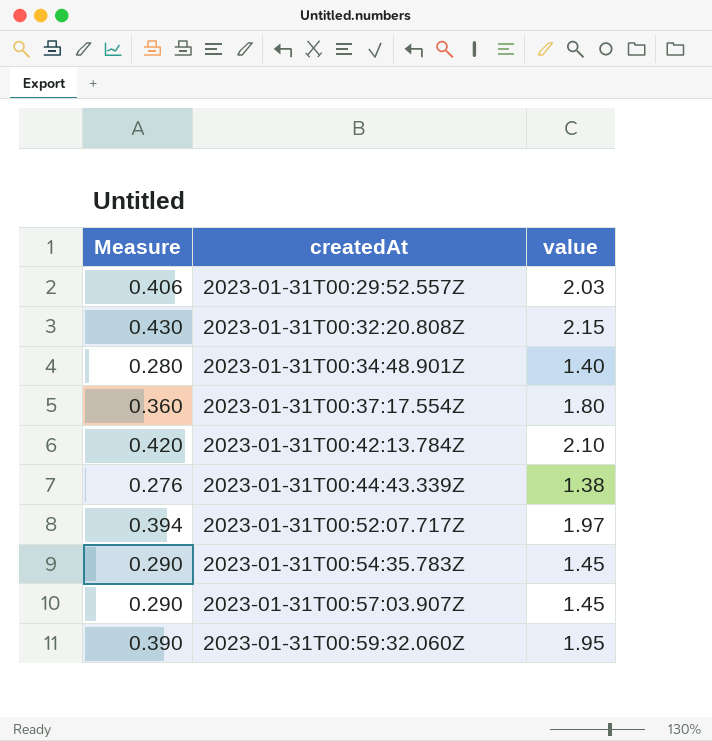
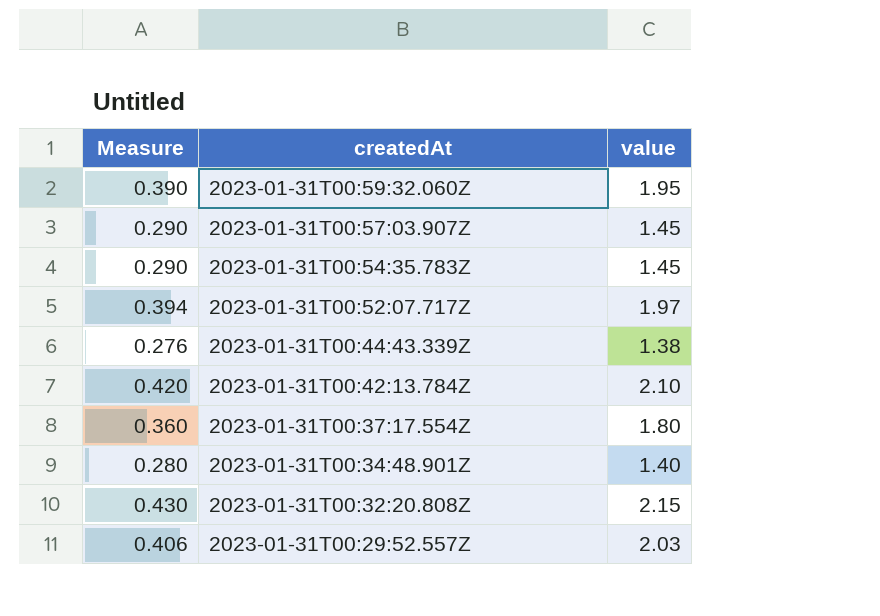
row order: createdAt ascending -> createdAt descending

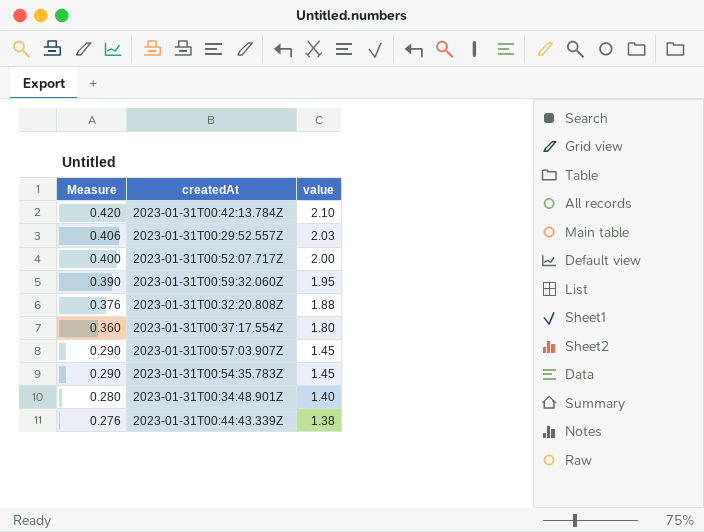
row order: createdAt descending -> Measure descending
2023-01-31T00:52:07.717Z | Measure: 0.394 -> 0.400
2023-01-31T00:52:07.717Z | value: 1.97 -> 2.00
2023-01-31T00:32:20.808Z | Measure: 0.430 -> 0.376
2023-01-31T00:32:20.808Z | value: 2.15 -> 1.88

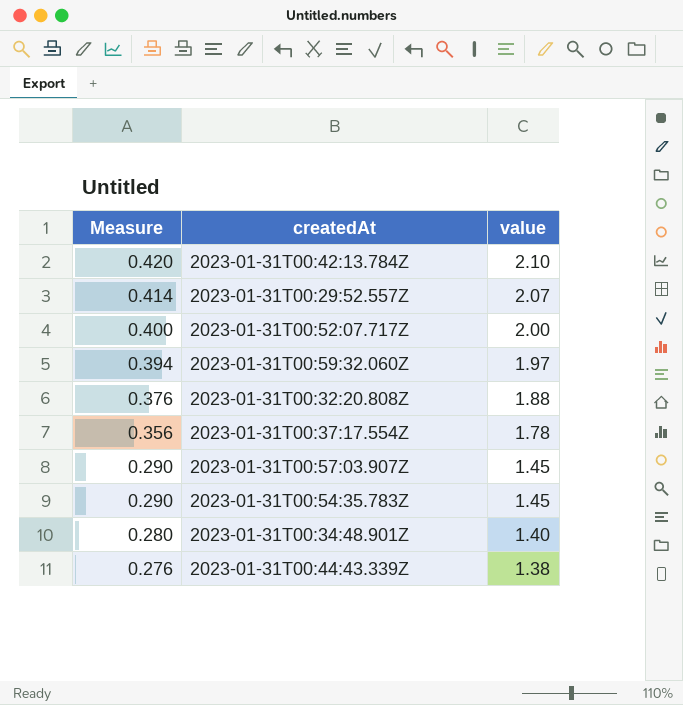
2023-01-31T00:29:52.557Z | Measure: 0.406 -> 0.414
2023-01-31T00:29:52.557Z | value: 2.03 -> 2.07
2023-01-31T00:59:32.060Z | Measure: 0.390 -> 0.394
2023-01-31T00:59:32.060Z | value: 1.95 -> 1.97
2023-01-31T00:37:17.554Z | Measure: 0.360 -> 0.356
2023-01-31T00:37:17.554Z | value: 1.80 -> 1.78

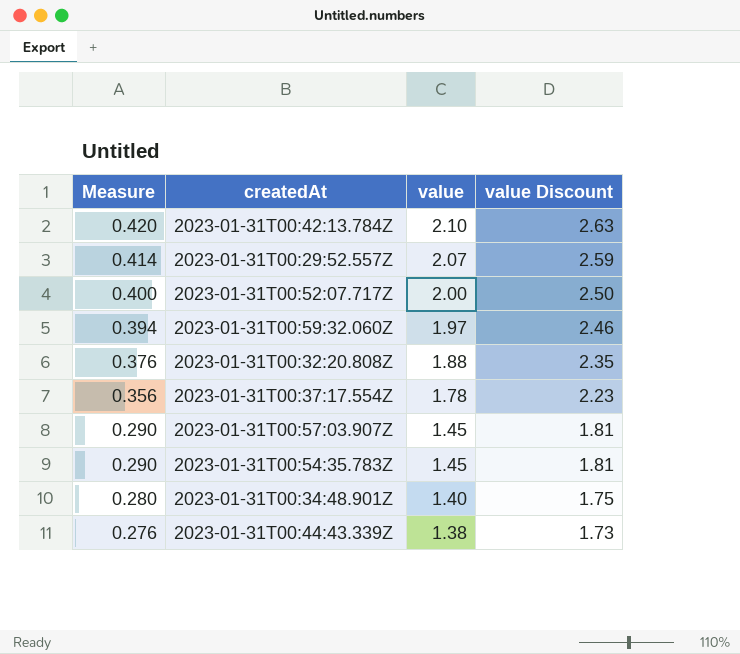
column value Discount | formula: none -> [value] * 1.25

